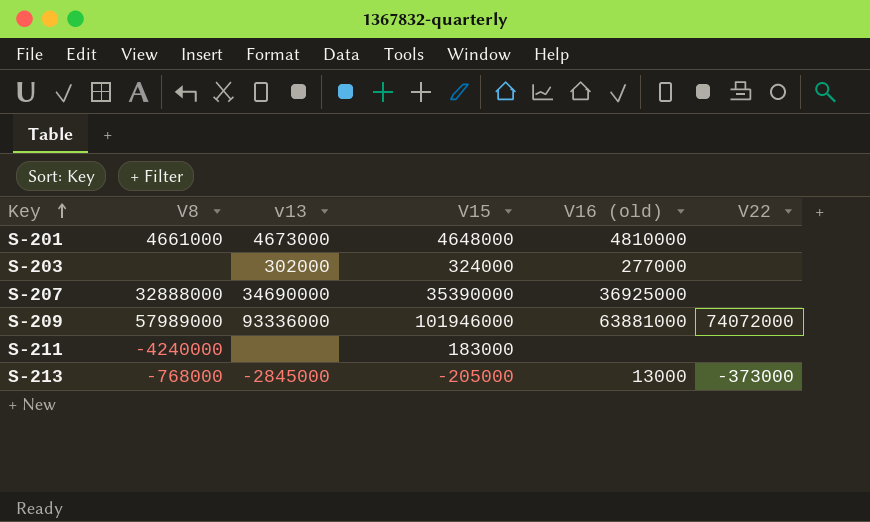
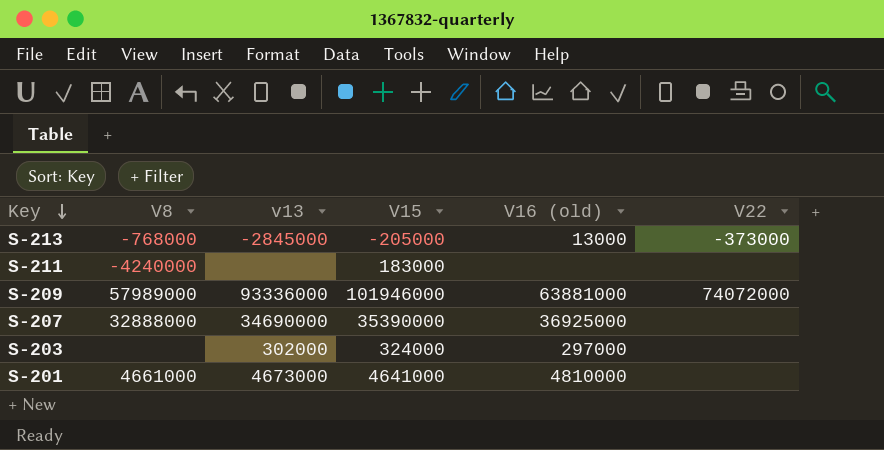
row order: Key ascending -> Key descending
S-203 | V16 (old): 277000 -> 297000
S-201 | V15: 4648000 -> 4641000

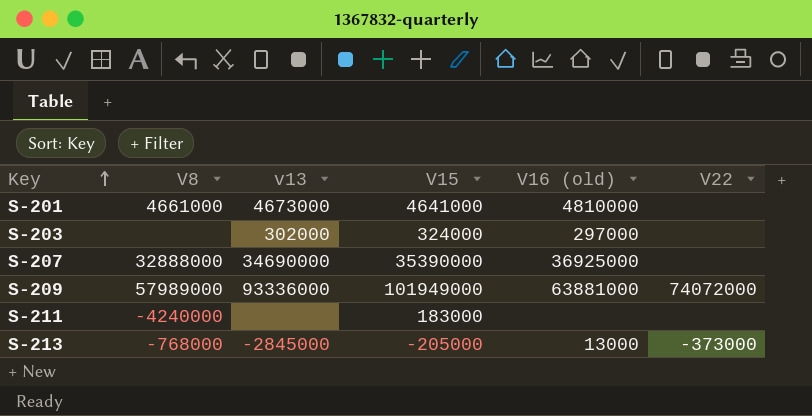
row order: Key descending -> Key ascending
S-209 | V15: 101946000 -> 101949000

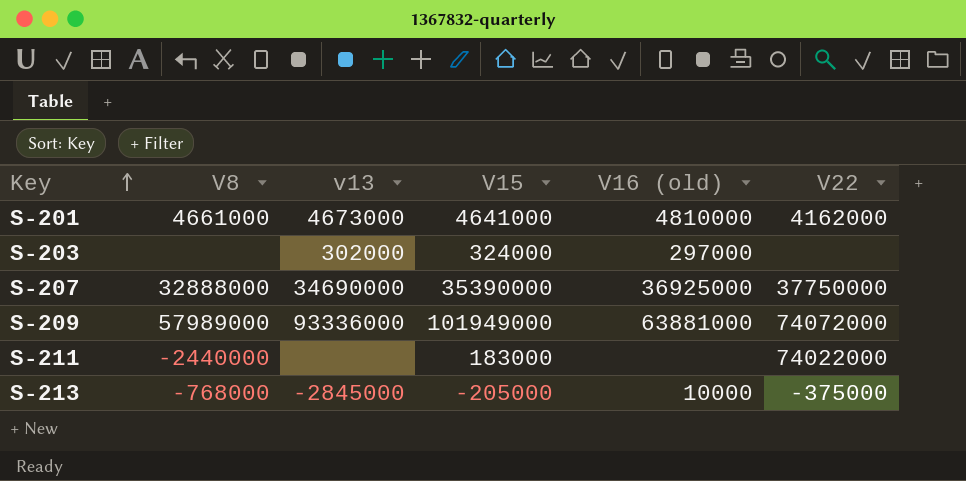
S-201 | V22: none -> 4162000
S-207 | V22: none -> 37750000
S-211 | V8: -4240000 -> -2440000
S-211 | V22: none -> 74022000
S-213 | V16 (old): 13000 -> 10000
S-213 | V22: -373000 -> -375000

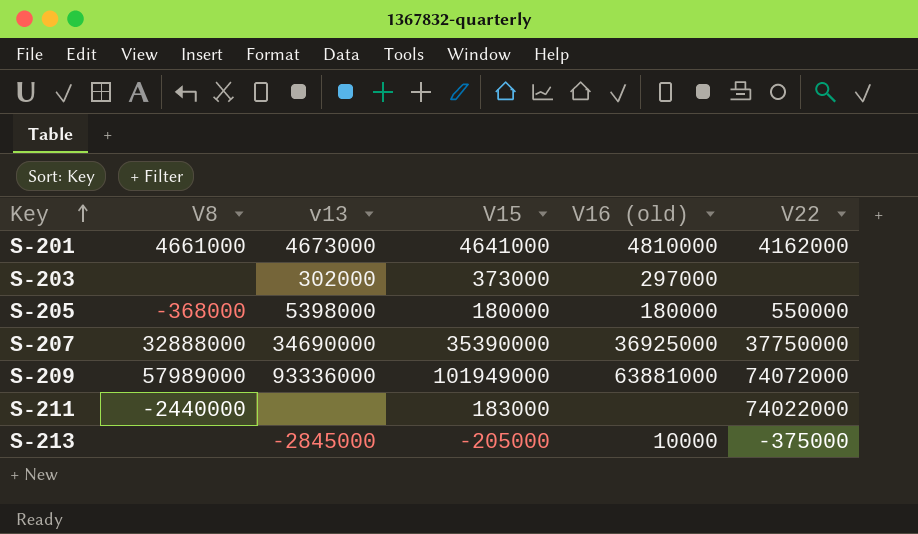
S-203 | V15: 324000 -> 373000
row S-205: none -> -368000 | 5398000 | 180000 | 180000 | 550000
S-213 | V8: -768000 -> none

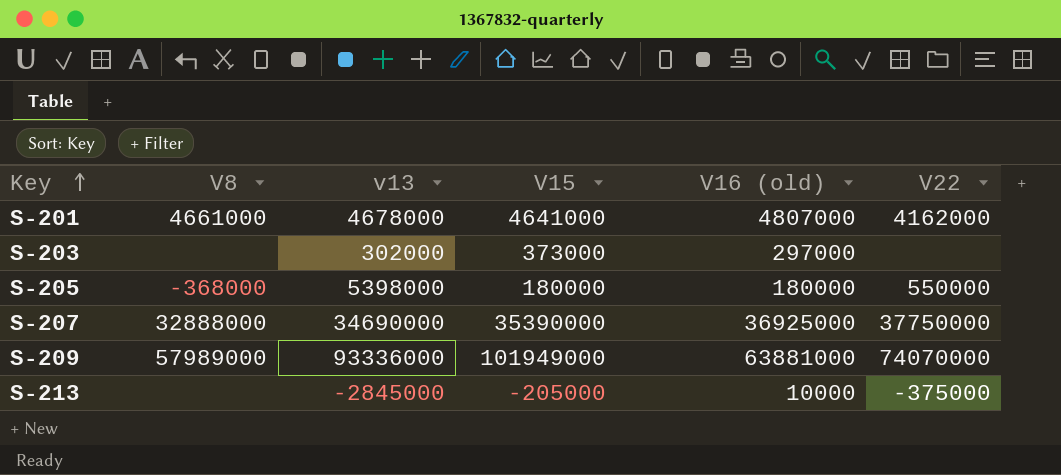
row S-211: -2440000 | none | 183000 | none | 74022000 -> none
S-201 | v13: 4673000 -> 4678000
S-201 | V16 (old): 4810000 -> 4807000
S-209 | V22: 74072000 -> 74070000

